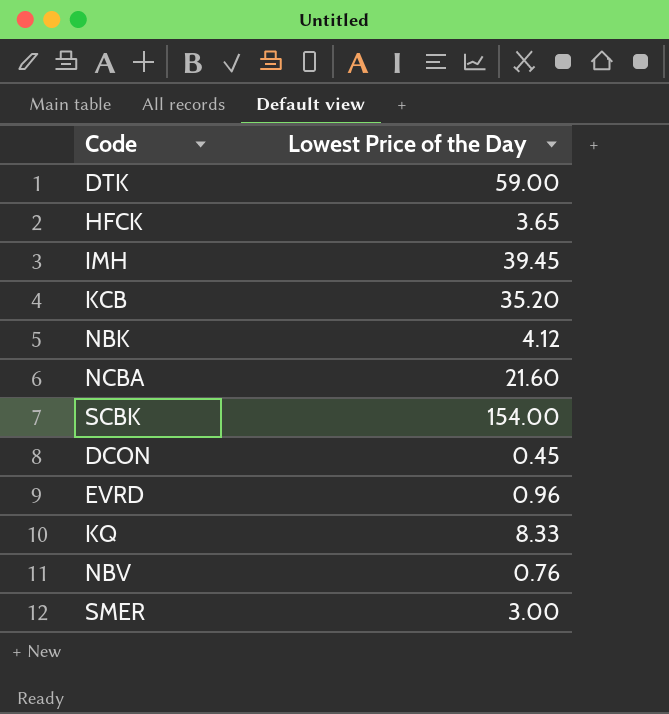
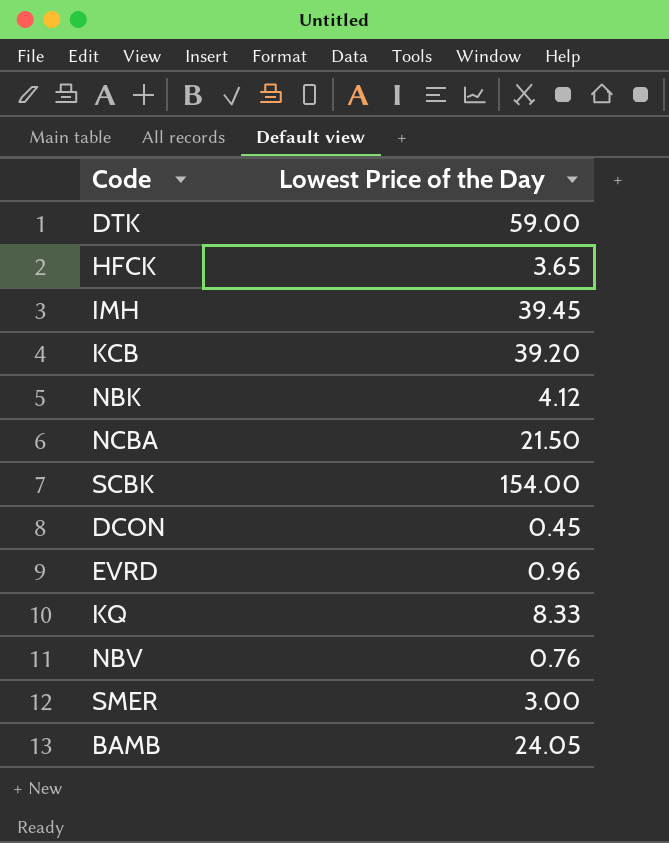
KCB | Lowest Price of the Day: 35.20 -> 39.20
NCBA | Lowest Price of the Day: 21.60 -> 21.50
row BAMB: none -> 24.05

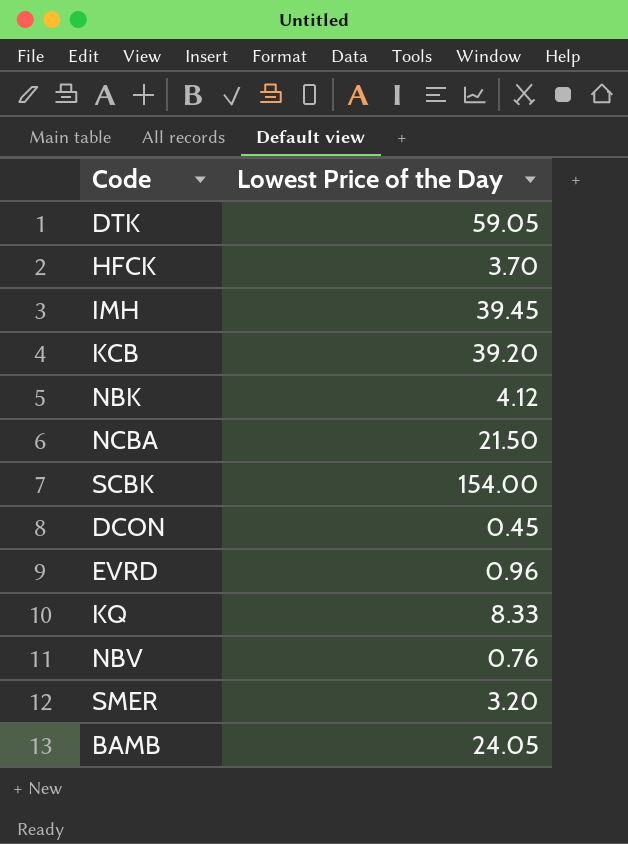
DTK | Lowest Price of the Day: 59.00 -> 59.05
HFCK | Lowest Price of the Day: 3.65 -> 3.70
SMER | Lowest Price of the Day: 3.00 -> 3.20

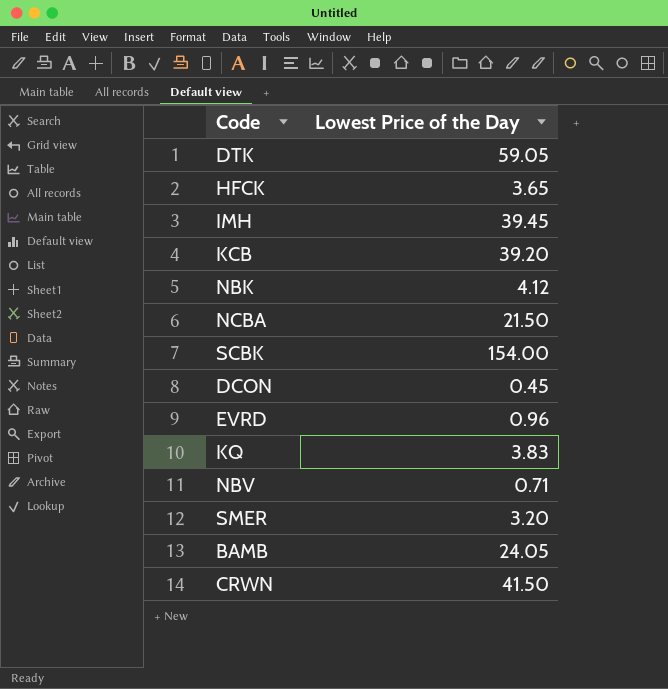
HFCK | Lowest Price of the Day: 3.70 -> 3.65
KQ | Lowest Price of the Day: 8.33 -> 3.83
NBV | Lowest Price of the Day: 0.76 -> 0.71
row CRWN: none -> 41.50

